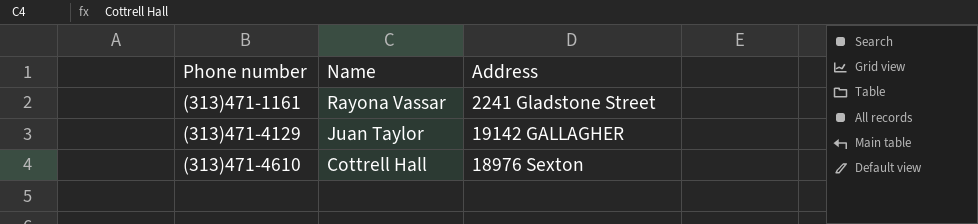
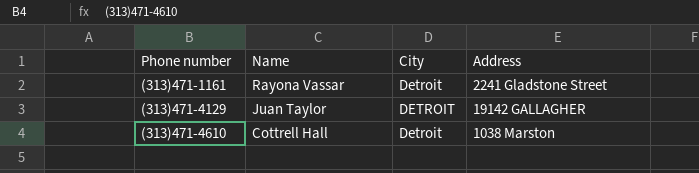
column City | position: none -> 3
(313)471-4610 | Address: 18976 Sexton -> 1038 Marston

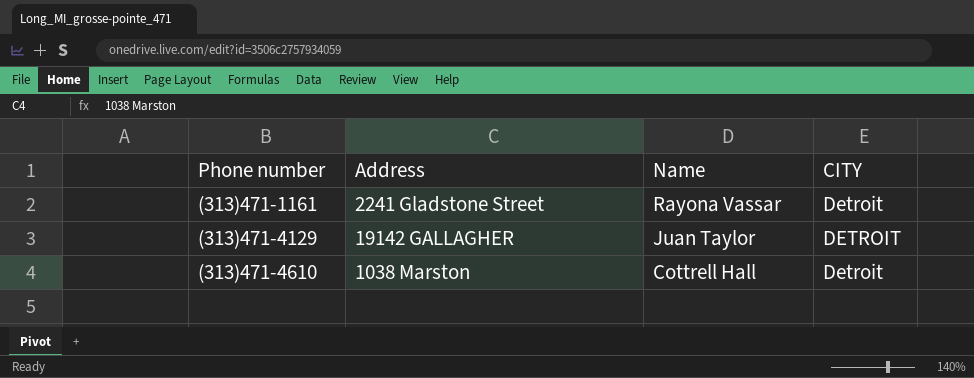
column Address | position: 4 -> 2
column name: City -> CITY

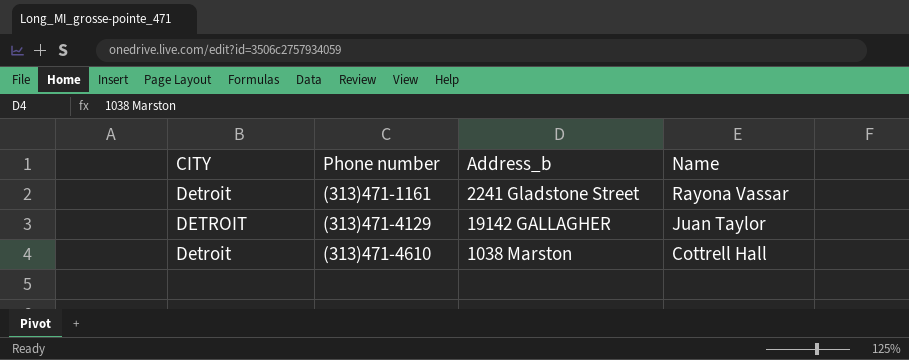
column CITY | position: 4 -> 1
column name: Address -> Address_b

